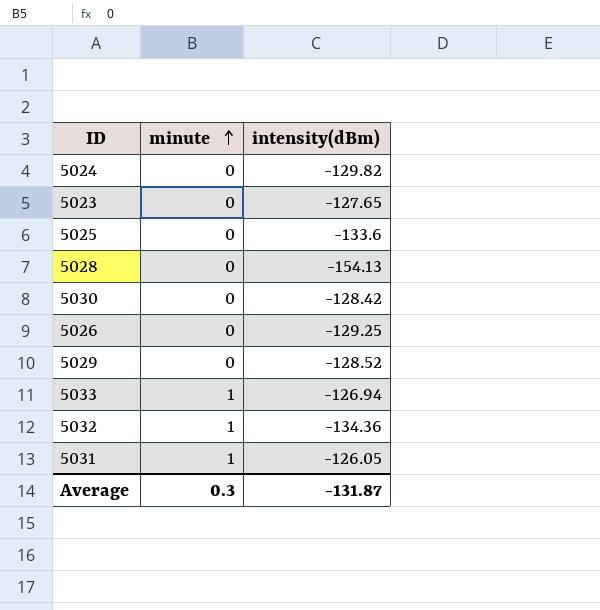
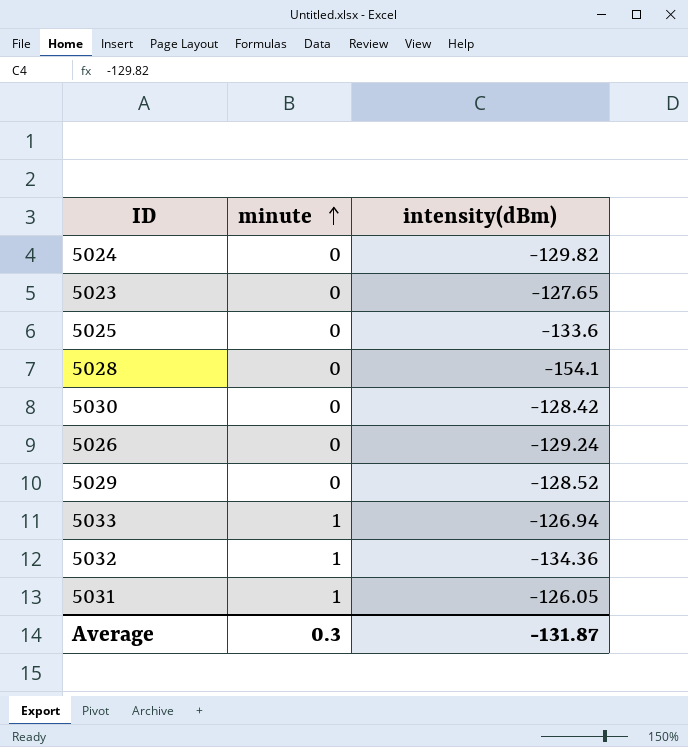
5028 | intensity(dBm): -154.13 -> -154.1
5026 | intensity(dBm): -129.25 -> -129.24

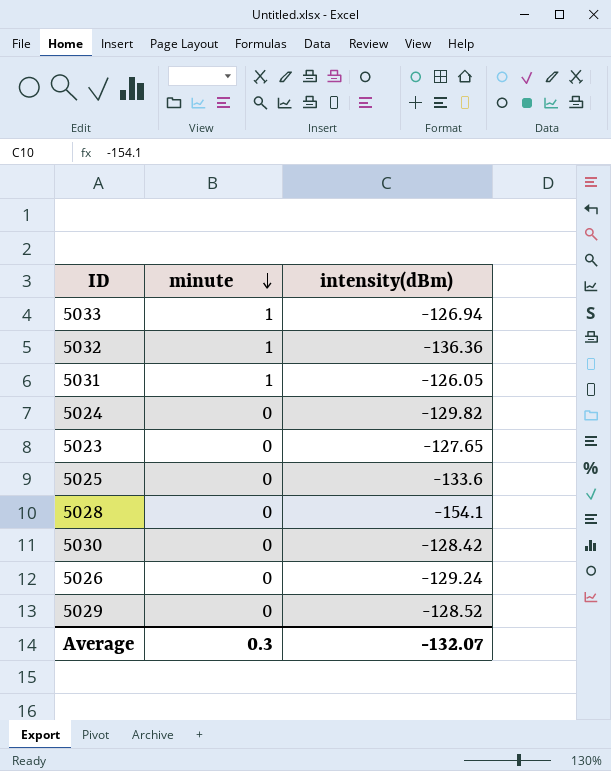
row order: minute ascending -> minute descending
5032 | intensity(dBm): -134.36 -> -136.36
Average | intensity(dBm): -131.87 -> -132.07

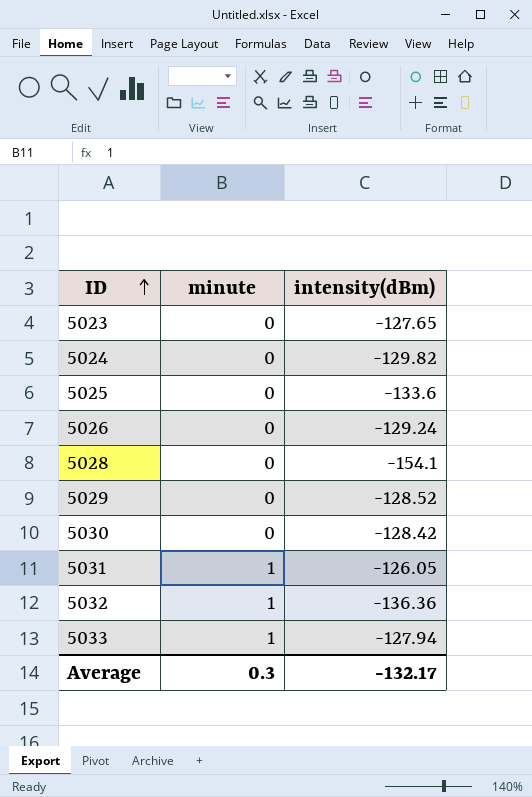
row order: minute descending -> ID ascending
5033 | intensity(dBm): -126.94 -> -127.94
Average | intensity(dBm): -132.07 -> -132.17

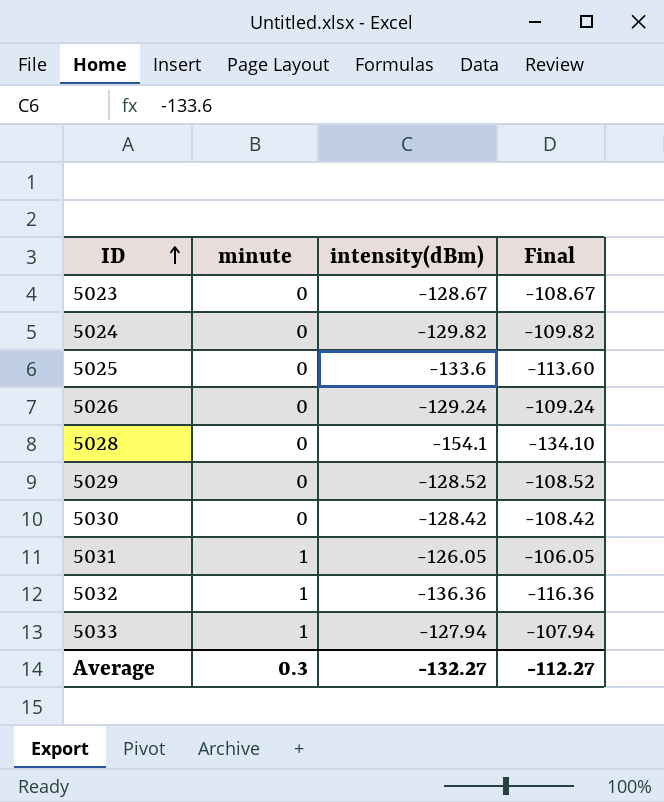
column Final | formula: none -> [intensity(dBm)] + 20
5023 | intensity(dBm): -127.65 -> -128.67
Average | intensity(dBm): -132.17 -> -132.27

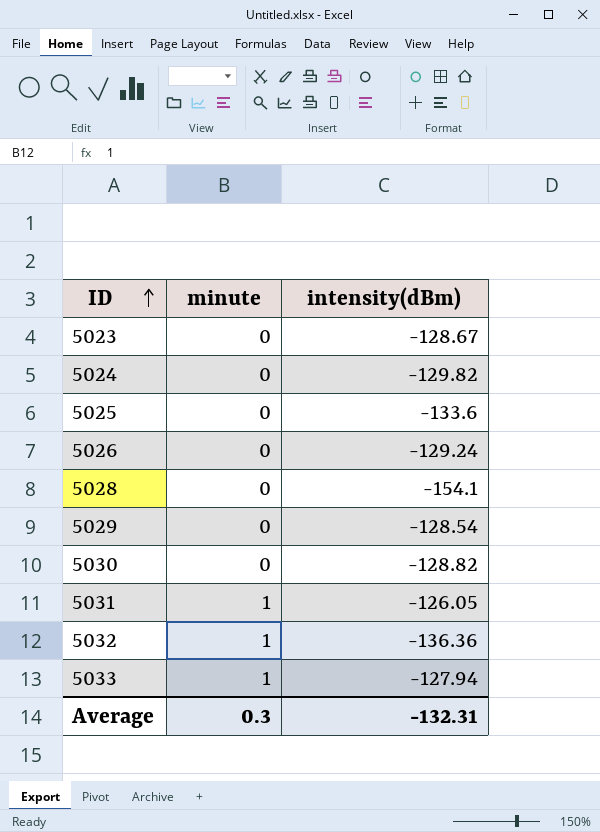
column Final | formula: [intensity(dBm)] + 20 -> none
5029 | intensity(dBm): -128.52 -> -128.54
5030 | intensity(dBm): -128.42 -> -128.82
Average | intensity(dBm): -132.27 -> -132.31

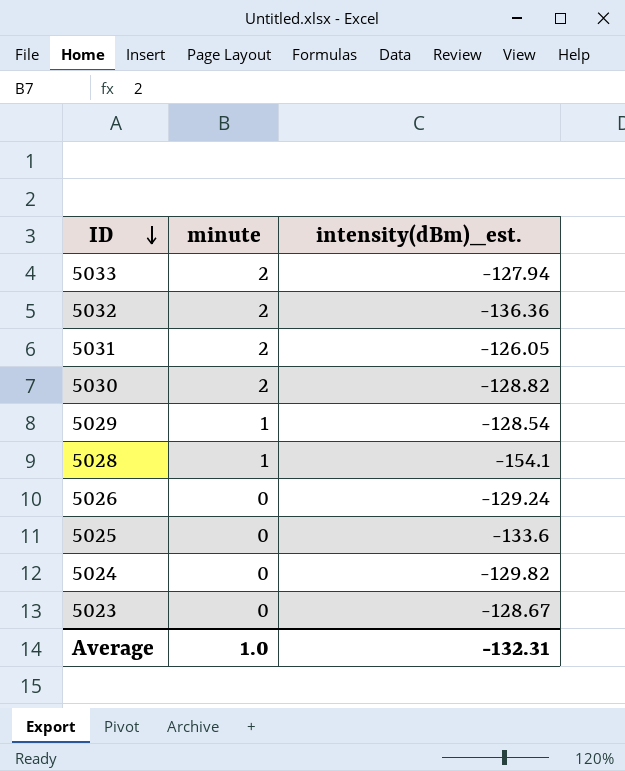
row order: ID ascending -> ID descending
column name: intensity(dBm) -> intensity(dBm)_est.
5033 | minute: 1 -> 2
5032 | minute: 1 -> 2
5031 | minute: 1 -> 2
5030 | minute: 0 -> 2
5029 | minute: 0 -> 1
5028 | minute: 0 -> 1
Average | minute: 0.3 -> 1.0

